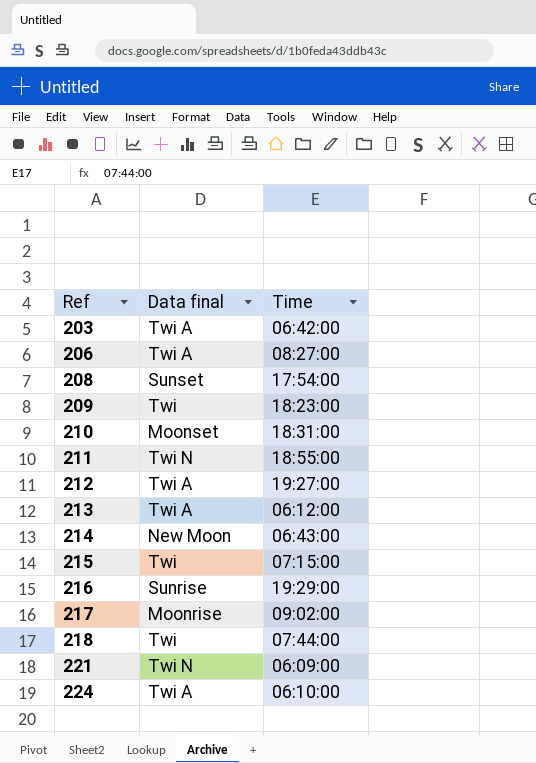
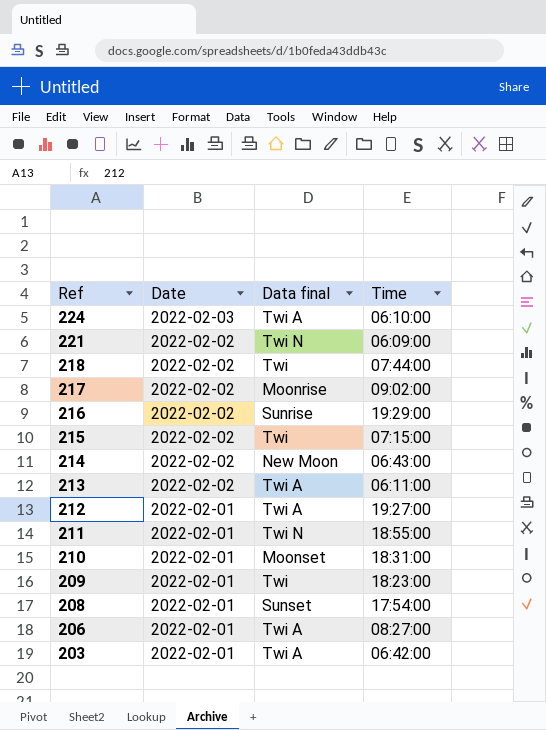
row order: Ref ascending -> Ref descending
column Date | position: none -> 2
213 | Time: 06:12:00 -> 06:11:00

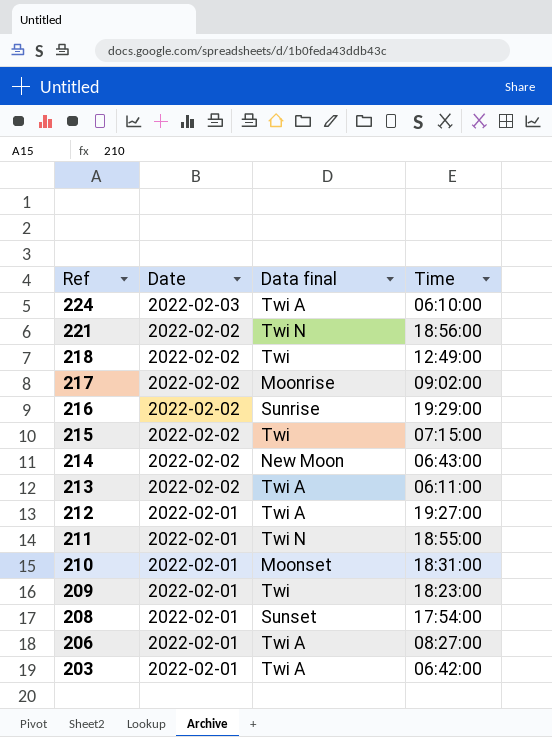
221 | Time: 06:09:00 -> 18:56:00
218 | Time: 07:44:00 -> 12:49:00

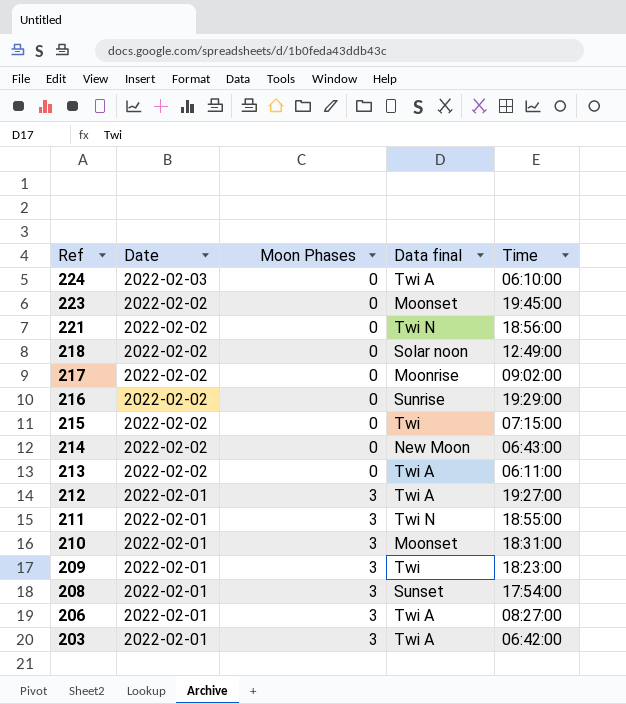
column Moon Phases | position: none -> 3
row 223: none -> 2022-02-02 | 0 | Moonset | 19:45:00
218 | Data final: Twi -> Solar noon

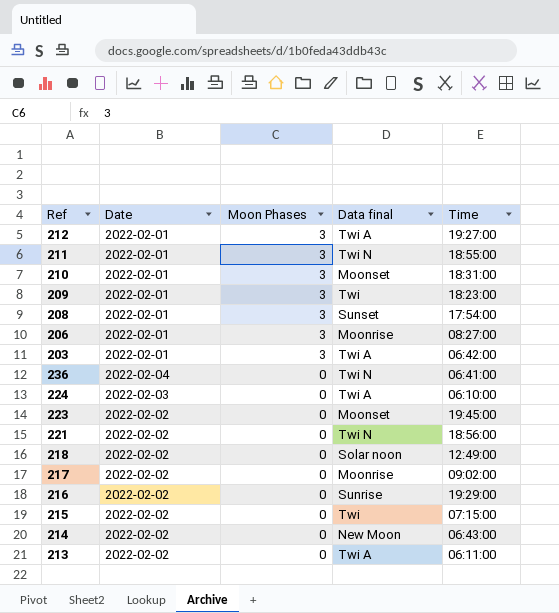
row order: Ref descending -> Moon Phases descending
206 | Data final: Twi A -> Moonrise
row 236: none -> 2022-02-04 | 0 | Twi N | 06:41:00

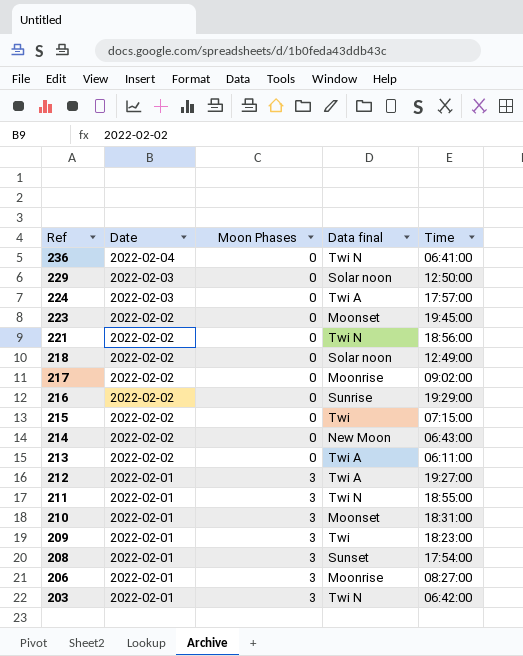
row order: Moon Phases descending -> Ref descending
row 229: none -> 2022-02-03 | 0 | Solar noon | 12:50:00
224 | Time: 06:10:00 -> 17:57:00
203 | Data final: Twi A -> Twi N

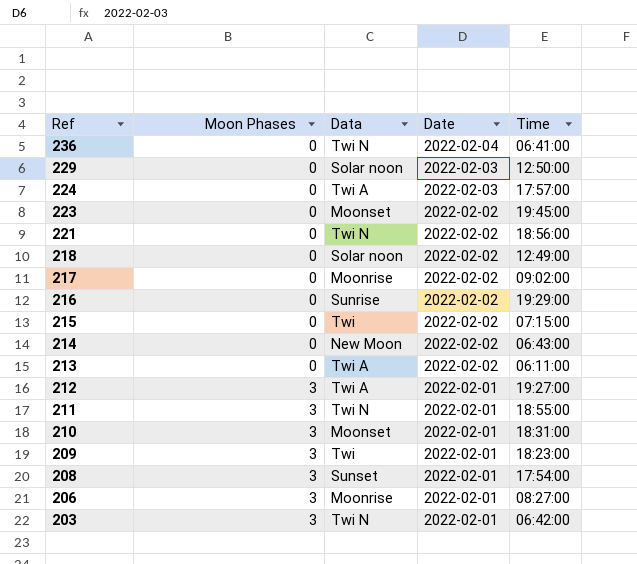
column name: Data final -> Data
column Date | position: 2 -> 4

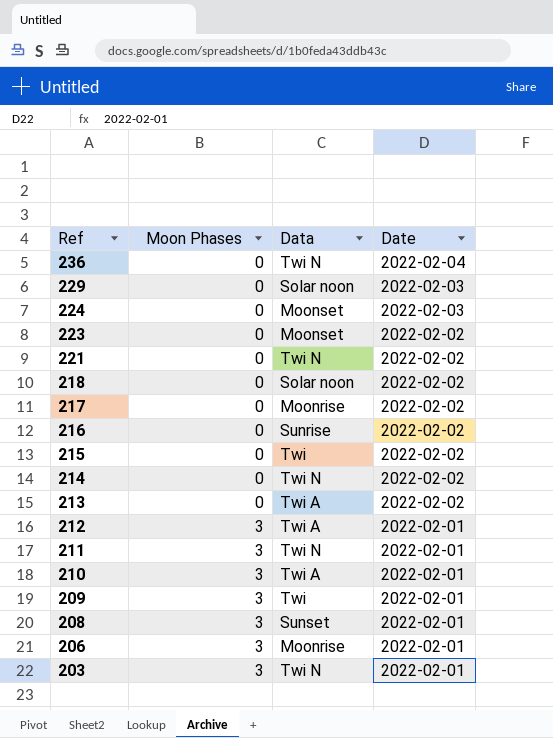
column Time | position: 5 -> none
224 | Data: Twi A -> Moonset
214 | Data: New Moon -> Twi N
210 | Data: Moonset -> Twi A

